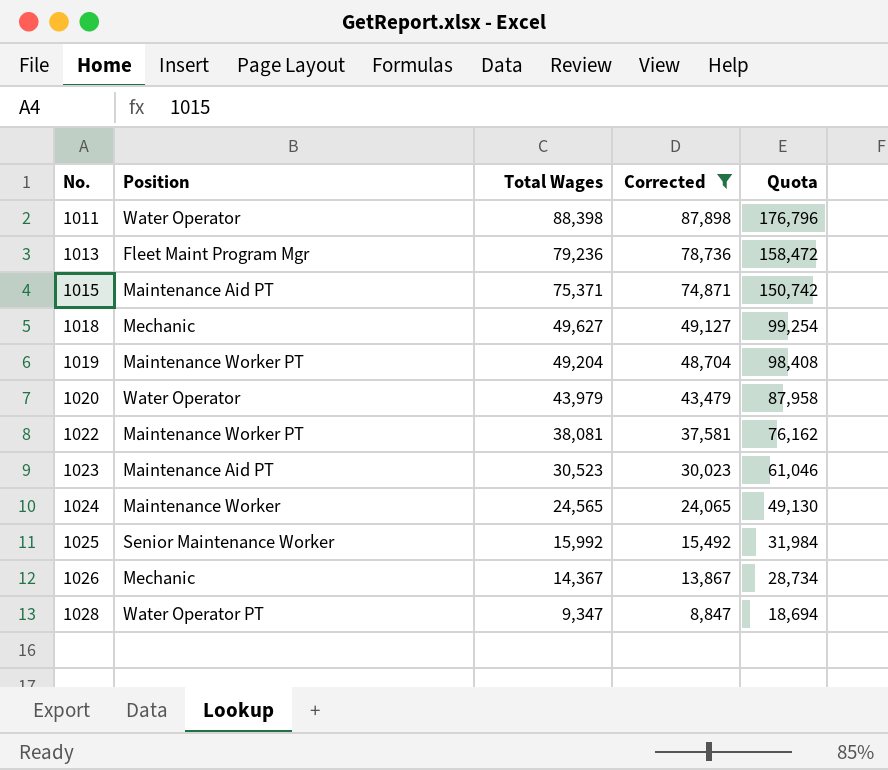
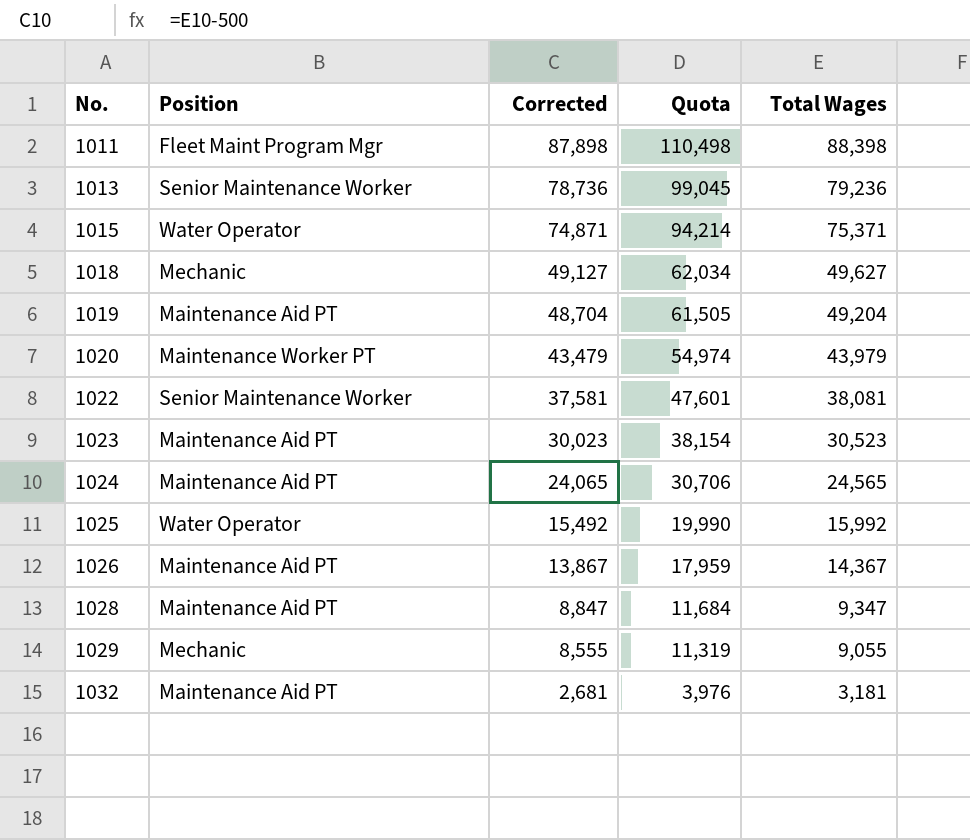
filter: Corrected >= 8,847 -> none
column Quota | formula: [Total Wages] * 2 -> [Total Wages] * 1.25
column Total Wages | position: 3 -> 5
1011 | Position: Water Operator -> Fleet Maint Program Mgr
1013 | Position: Fleet Maint Program Mgr -> Senior Maintenance Worker
1015 | Position: Maintenance Aid PT -> Water Operator
1019 | Position: Maintenance Worker PT -> Maintenance Aid PT
1020 | Position: Water Operator -> Maintenance Worker PT
1022 | Position: Maintenance Worker PT -> Senior Maintenance Worker
1024 | Position: Maintenance Worker -> Maintenance Aid PT
1025 | Position: Senior Maintenance Worker -> Water Operator
1026 | Position: Mechanic -> Maintenance Aid PT
1028 | Position: Water Operator PT -> Maintenance Aid PT

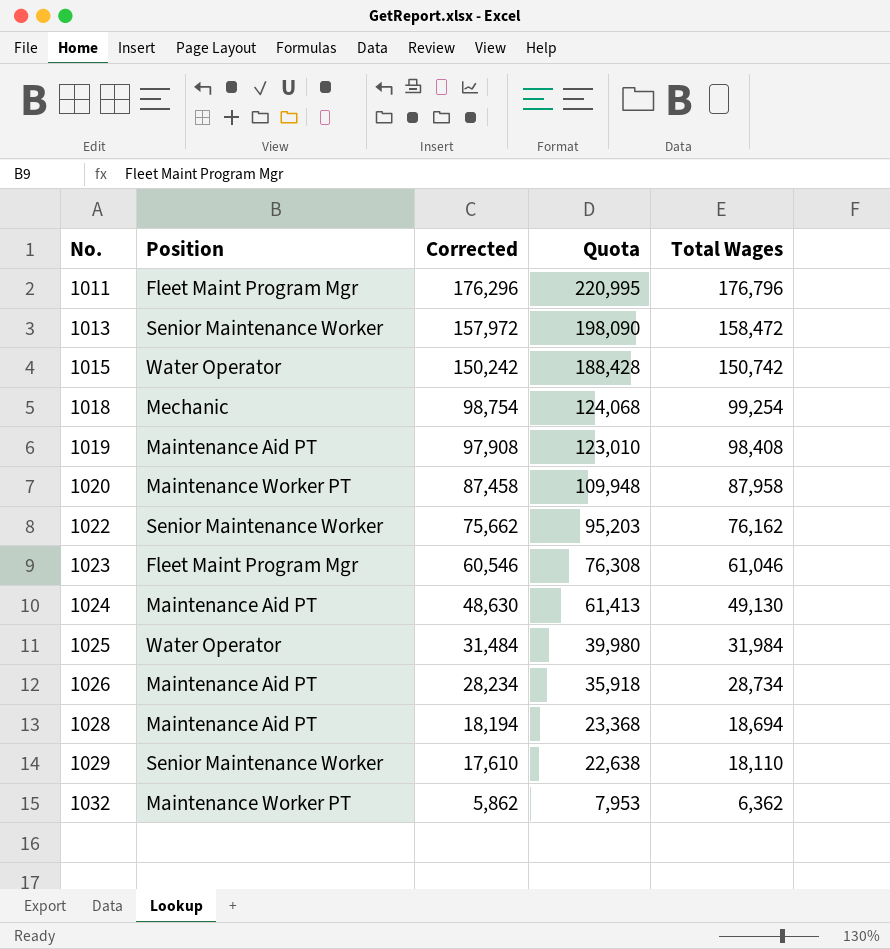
1011 | Corrected: 87,898 -> 176,296
1011 | Quota: 110,498 -> 220,995
1011 | Total Wages: 88,398 -> 176,796
1013 | Corrected: 78,736 -> 157,972
1013 | Quota: 99,045 -> 198,090
1013 | Total Wages: 79,236 -> 158,472
1015 | Corrected: 74,871 -> 150,242
1015 | Quota: 94,214 -> 188,428
1015 | Total Wages: 75,371 -> 150,742
1018 | Corrected: 49,127 -> 98,754
1018 | Quota: 62,034 -> 124,068
1018 | Total Wages: 49,627 -> 99,254
1019 | Corrected: 48,704 -> 97,908
1019 | Quota: 61,505 -> 123,010
1019 | Total Wages: 49,204 -> 98,408
1020 | Corrected: 43,479 -> 87,458
1020 | Quota: 54,974 -> 109,948
1020 | Total Wages: 43,979 -> 87,958
1022 | Corrected: 37,581 -> 75,662
1022 | Quota: 47,601 -> 95,203
1022 | Total Wages: 38,081 -> 76,162
1023 | Position: Maintenance Aid PT -> Fleet Maint Program Mgr
1023 | Corrected: 30,023 -> 60,546
1023 | Quota: 38,154 -> 76,308
1023 | Total Wages: 30,523 -> 61,046
1024 | Corrected: 24,065 -> 48,630
1024 | Quota: 30,706 -> 61,413
1024 | Total Wages: 24,565 -> 49,130
1025 | Corrected: 15,492 -> 31,484
1025 | Quota: 19,990 -> 39,980
1025 | Total Wages: 15,992 -> 31,984
1026 | Corrected: 13,867 -> 28,234
1026 | Quota: 17,959 -> 35,918
1026 | Total Wages: 14,367 -> 28,734
1028 | Corrected: 8,847 -> 18,194
1028 | Quota: 11,684 -> 23,368
1028 | Total Wages: 9,347 -> 18,694
1029 | Position: Mechanic -> Senior Maintenance Worker
1029 | Corrected: 8,555 -> 17,610
1029 | Quota: 11,319 -> 22,638
1029 | Total Wages: 9,055 -> 18,110
1032 | Position: Maintenance Aid PT -> Maintenance Worker PT
1032 | Corrected: 2,681 -> 5,862
1032 | Quota: 3,976 -> 7,953
1032 | Total Wages: 3,181 -> 6,362

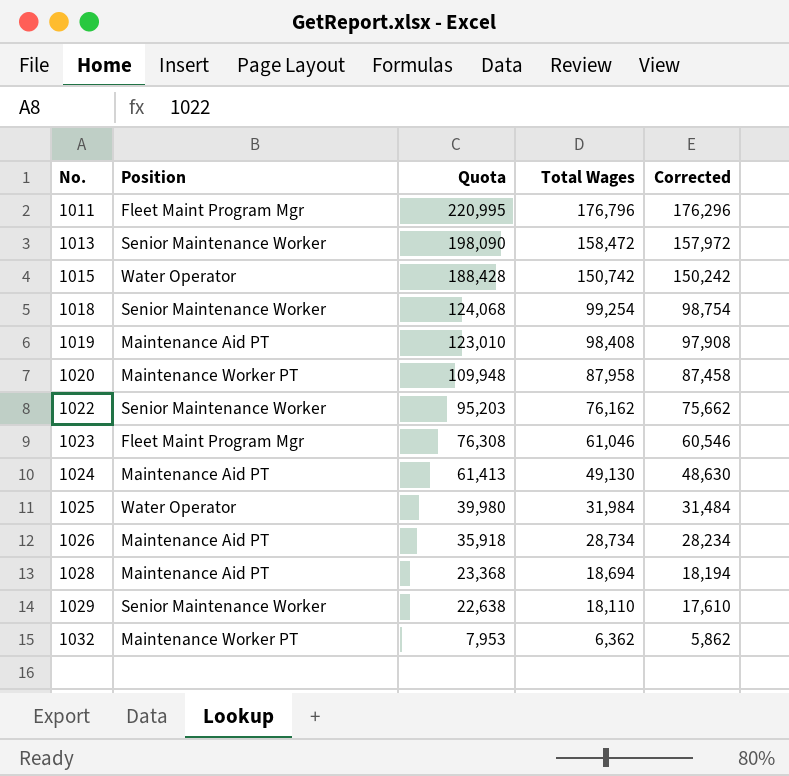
column Corrected | position: 3 -> 5
1018 | Position: Mechanic -> Senior Maintenance Worker

